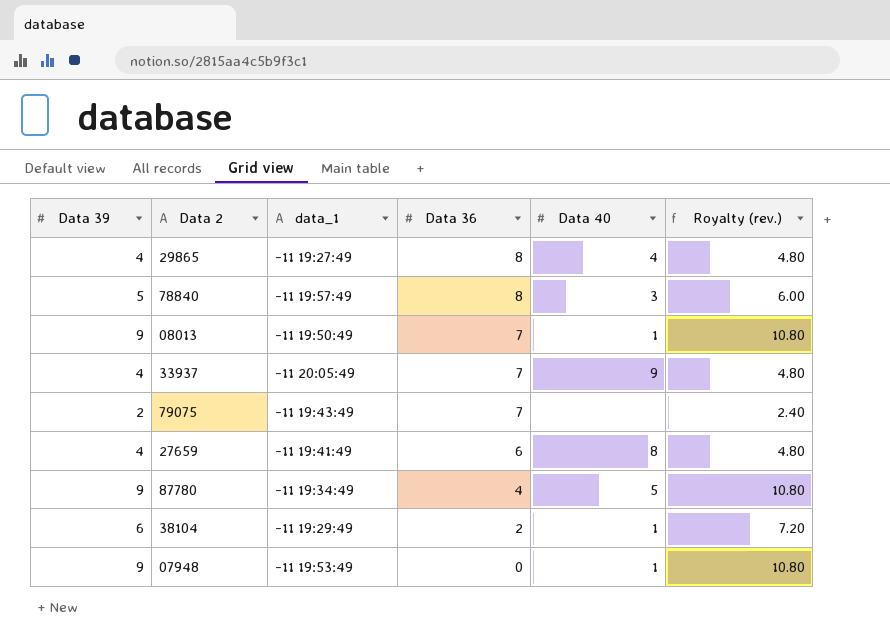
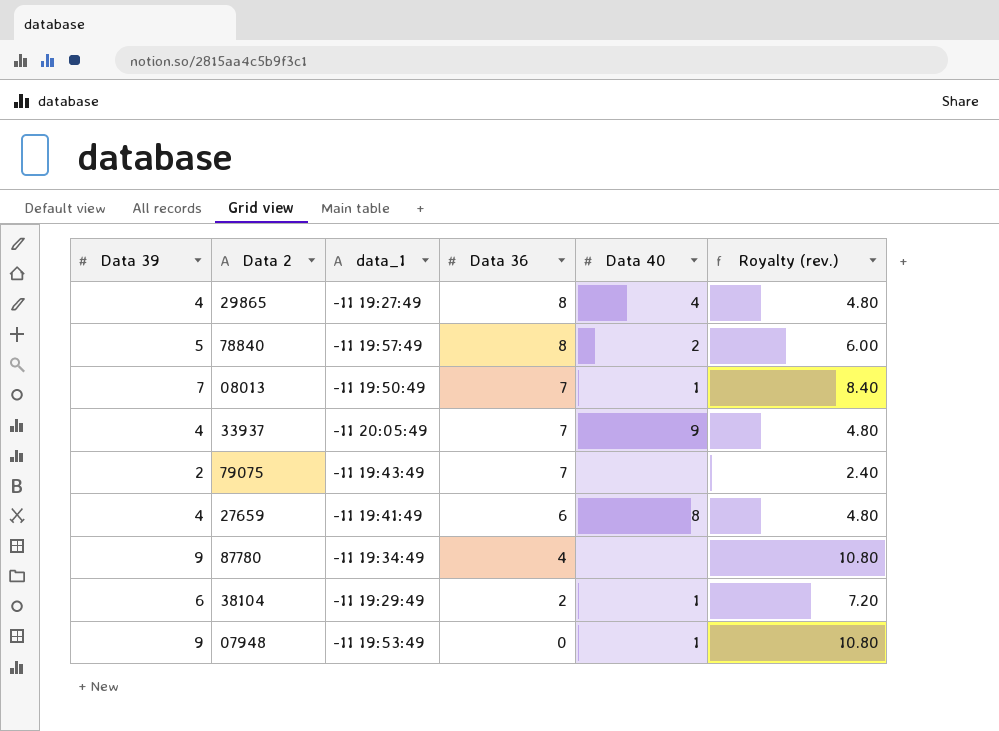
78840 | Data 40: 3 -> 2
08013 | Data 39: 9 -> 7
08013 | Royalty (rev.): 10.80 -> 8.40
87780 | Data 40: 5 -> none

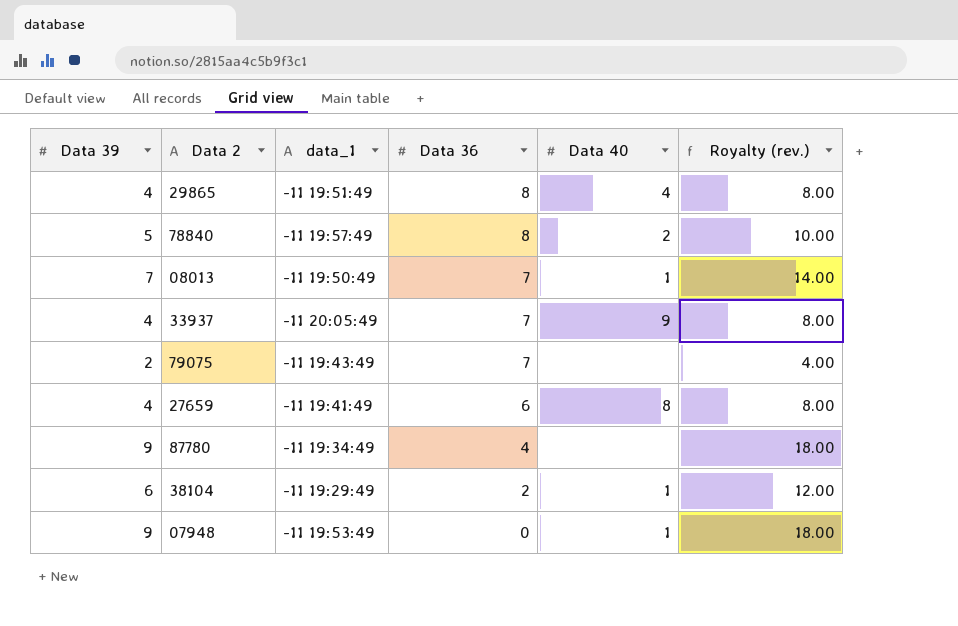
column Royalty (rev.) | formula: [Data 39] * 1.2 -> [Data 39] * 2
29865 | data_1: -11 19:27:49 -> -11 19:51:49

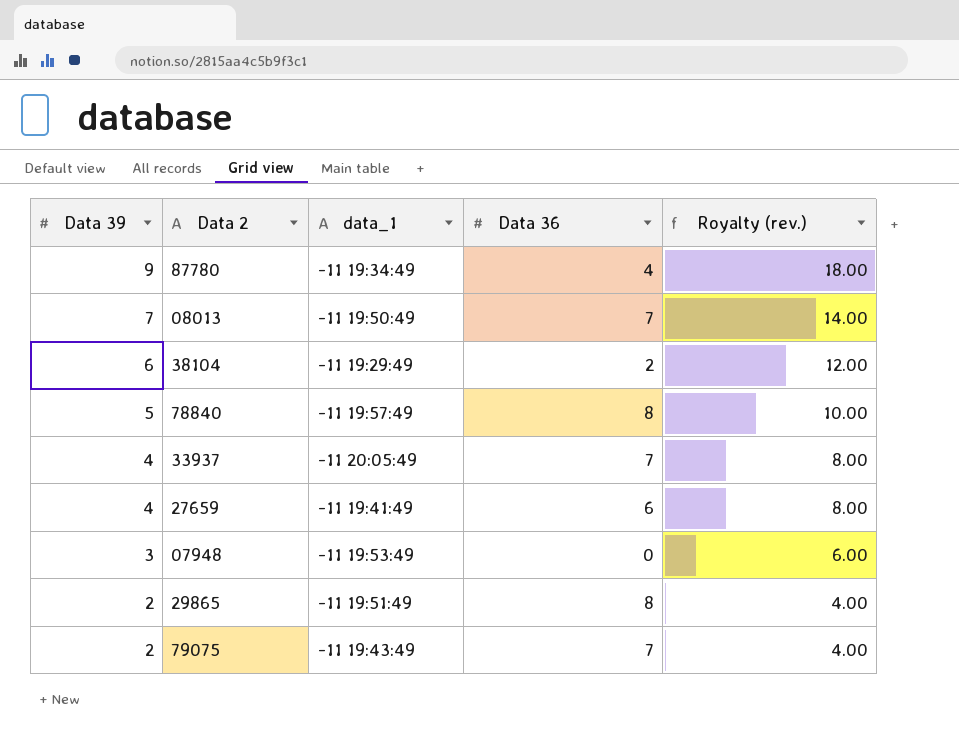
row order: Data 36 descending -> Data 39 descending
column Data 40 | position: 5 -> none
07948 | Data 39: 9 -> 3
07948 | Royalty (rev.): 18.00 -> 6.00
29865 | Data 39: 4 -> 2
29865 | Royalty (rev.): 8.00 -> 4.00

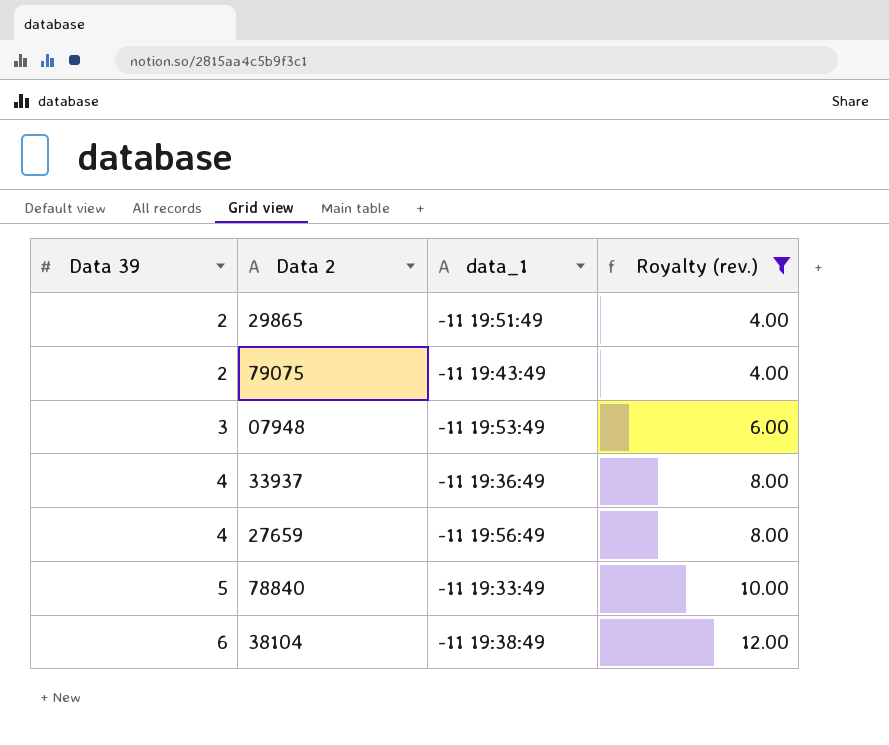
filter: none -> Royalty (rev.) <= 12.00
row order: Data 39 descending -> Data 39 ascending
column Data 36 | position: 4 -> none
33937 | data_1: -11 20:05:49 -> -11 19:36:49
27659 | data_1: -11 19:41:49 -> -11 19:56:49
78840 | data_1: -11 19:57:49 -> -11 19:33:49
38104 | data_1: -11 19:29:49 -> -11 19:38:49

